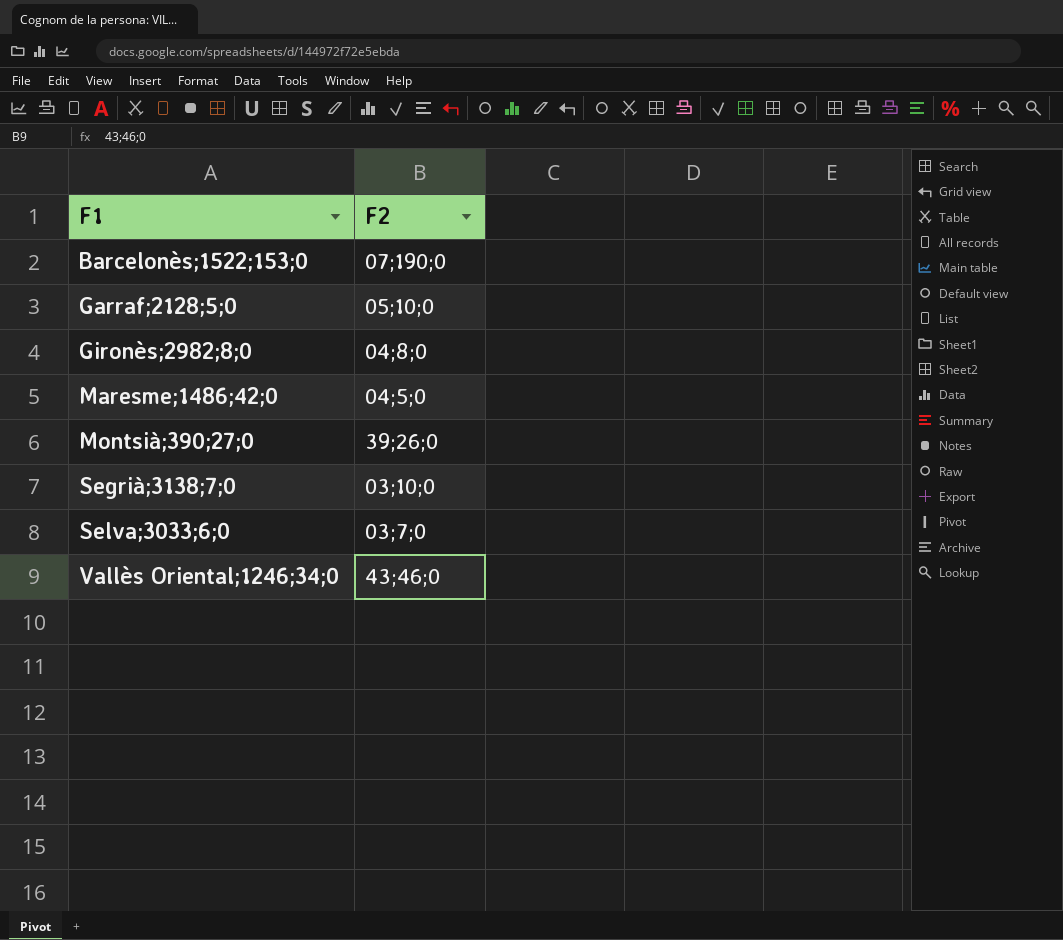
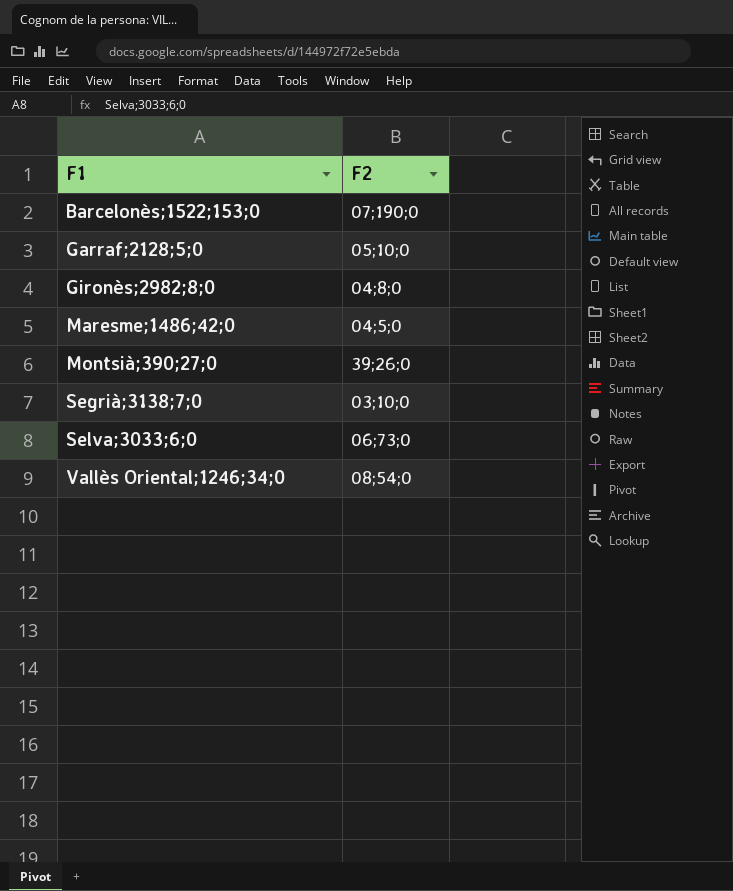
Selva;3033;6;0 | F2: 03;7;0 -> 06;73;0
Vallès Oriental;1246;34;0 | F2: 43;46;0 -> 08;54;0

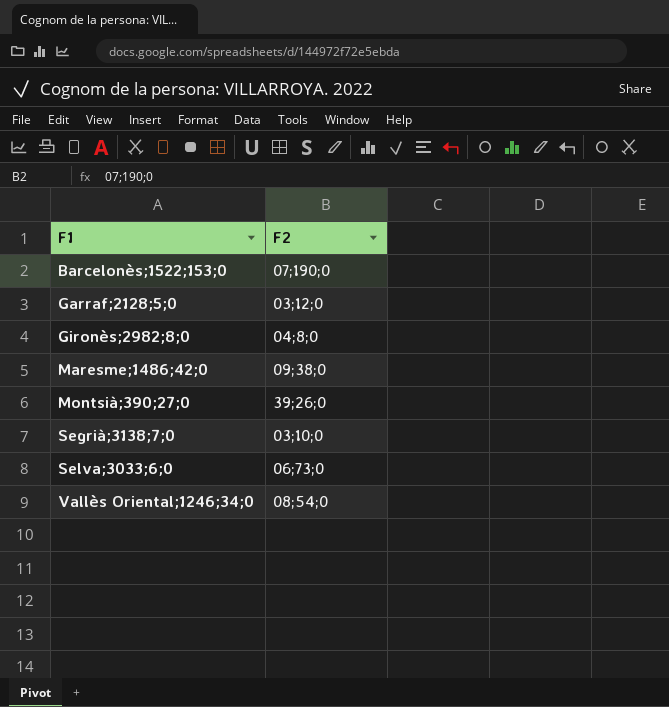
Garraf;2128;5;0 | F2: 05;10;0 -> 03;12;0
Maresme;1486;42;0 | F2: 04;5;0 -> 09;38;0

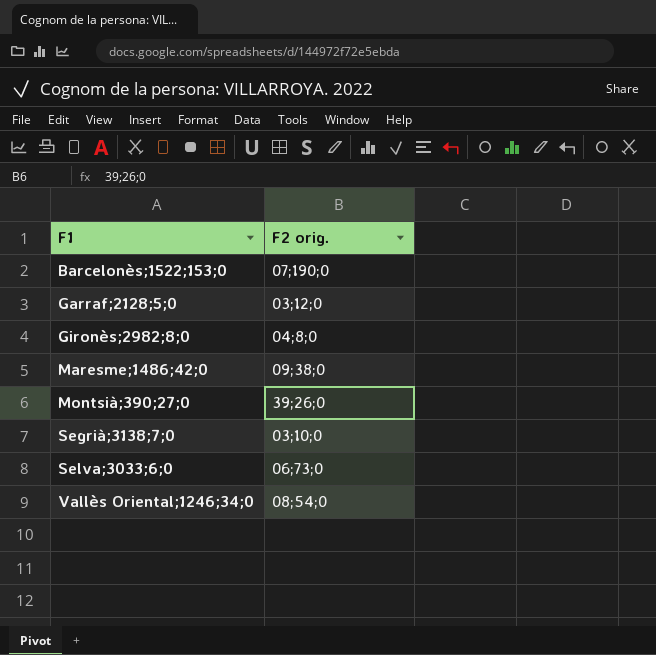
column name: F2 -> F2 orig.

